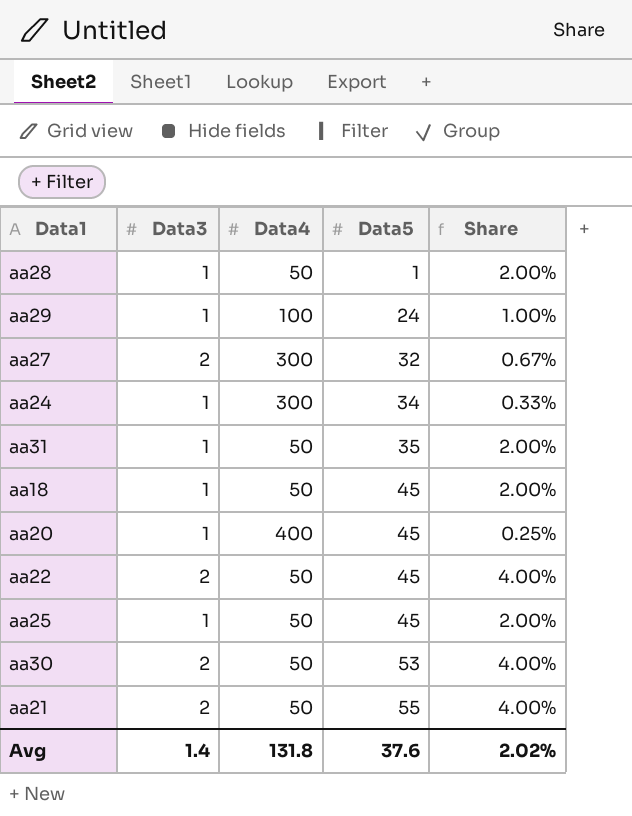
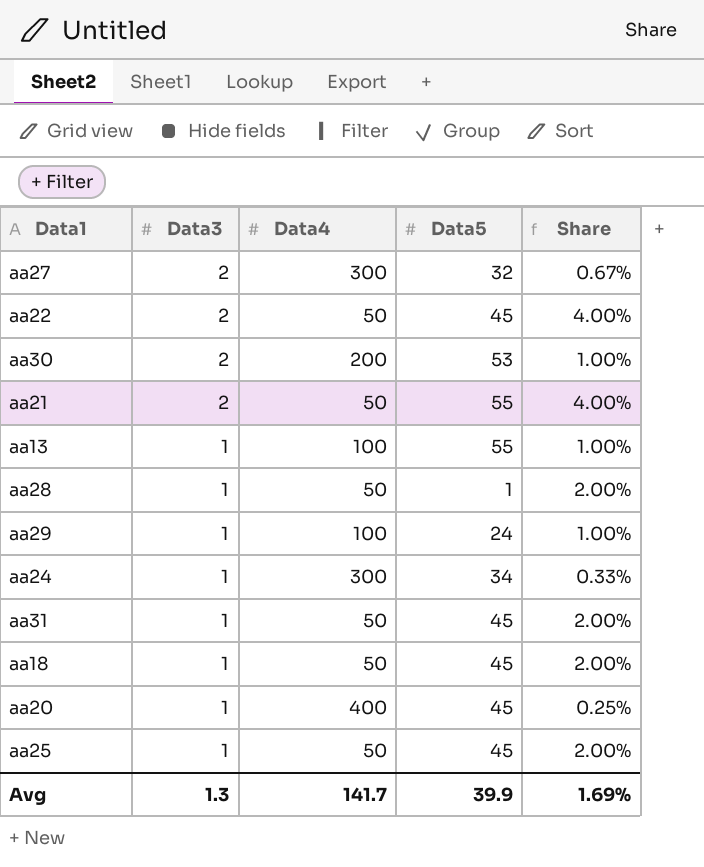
row order: Data5 ascending -> Data3 descending
aa30 | Data4: 50 -> 200
aa30 | Share: 4.00% -> 1.00%
row aa13: none -> 1 | 100 | 55 | 1.00%
aa31 | Data5: 35 -> 45
Avg | Data3: 1.4 -> 1.3
Avg | Data4: 131.8 -> 141.7
Avg | Data5: 37.6 -> 39.9
Avg | Share: 2.02% -> 1.69%

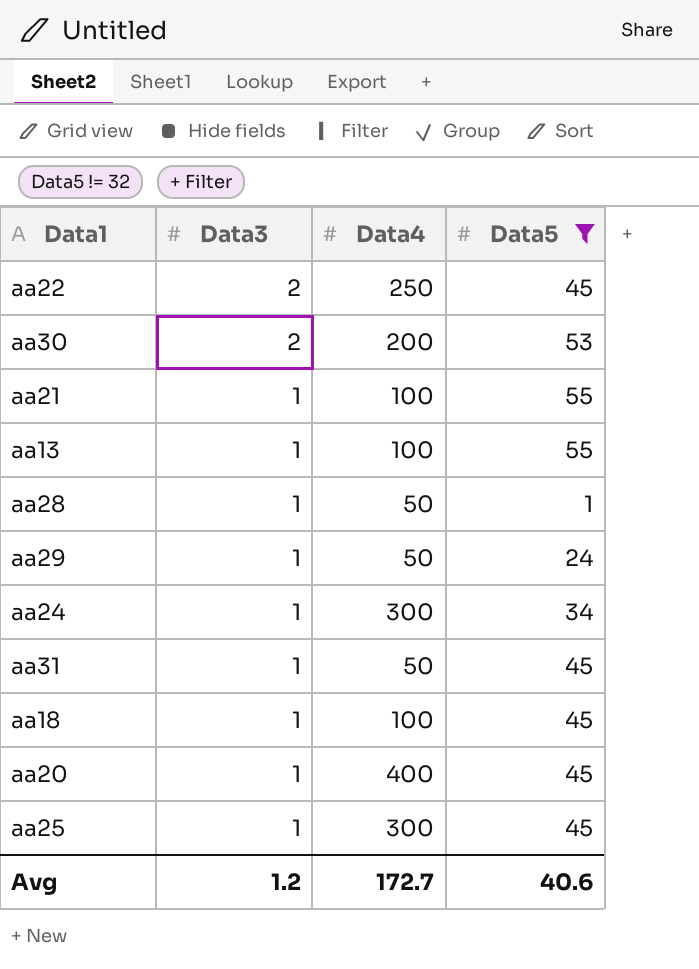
filter: none -> Data5 != 32
column Share | formula: [Data3] / [Data4] -> none
aa22 | Data4: 50 -> 250
aa21 | Data3: 2 -> 1
aa21 | Data4: 50 -> 100
aa29 | Data4: 100 -> 50
aa18 | Data4: 50 -> 100
aa25 | Data4: 50 -> 300
Avg | Data3: 1.3 -> 1.2
Avg | Data4: 141.7 -> 172.7
Avg | Data5: 39.9 -> 40.6

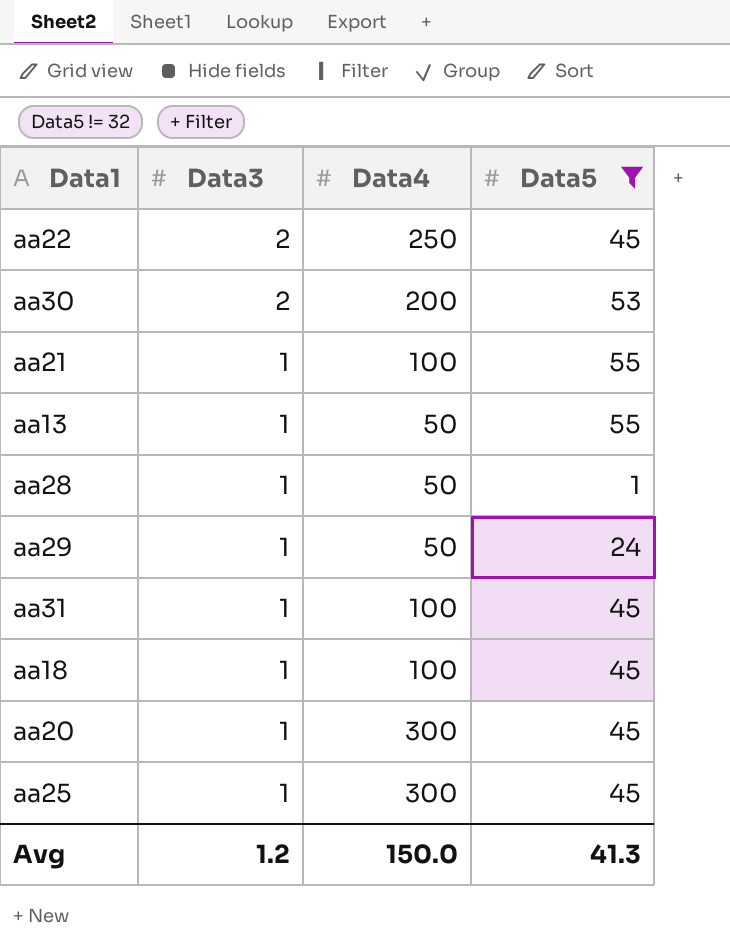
row aa24: 1 | 300 | 34 -> none
aa13 | Data4: 100 -> 50
aa31 | Data4: 50 -> 100
aa20 | Data4: 400 -> 300
Avg | Data4: 172.7 -> 150.0
Avg | Data5: 40.6 -> 41.3

